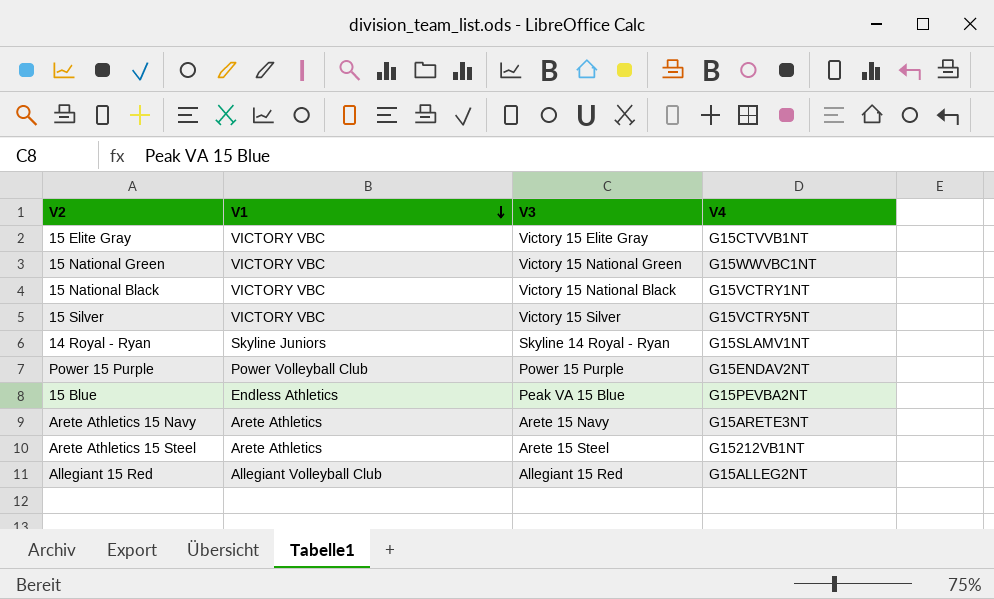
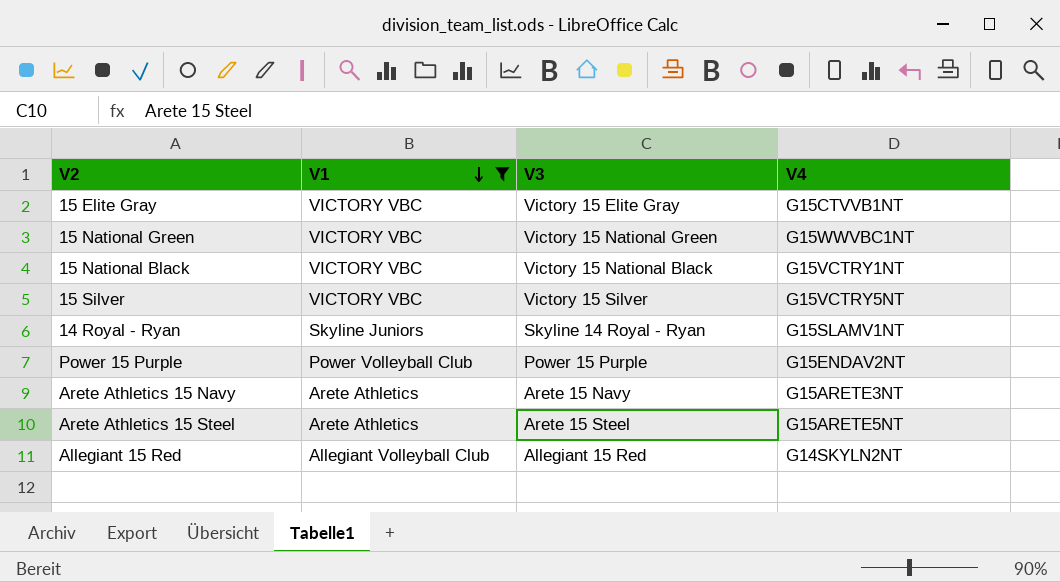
filter: none -> V1 != Endless Athletics
Arete Athletics 15 Steel | V4: G15212VB1NT -> G15ARETE5NT
Allegiant 15 Red | V4: G15ALLEG2NT -> G14SKYLN2NT

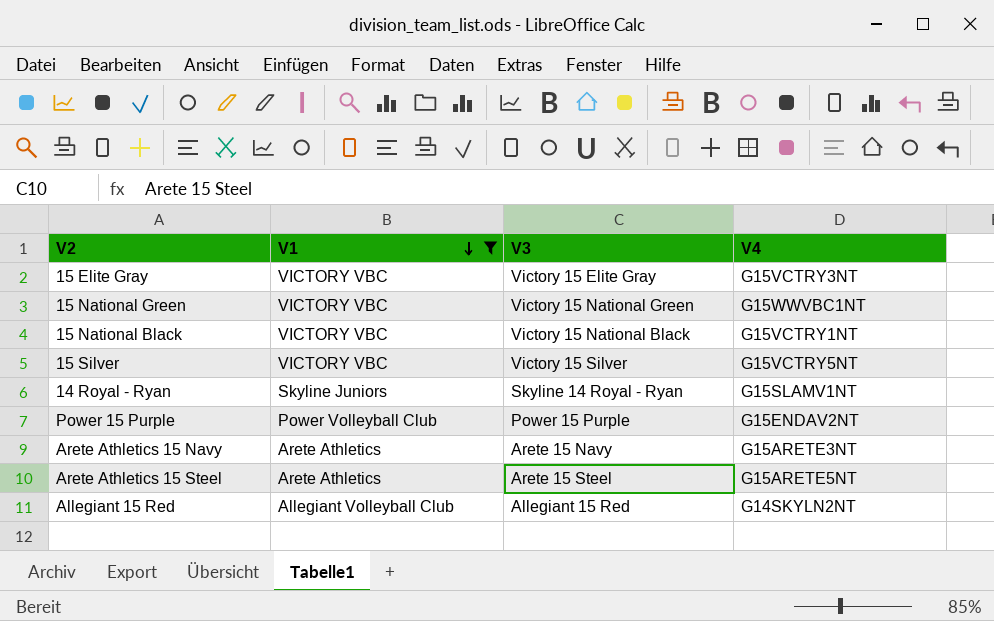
15 Elite Gray | V4: G15CTVVB1NT -> G15VCTRY3NT

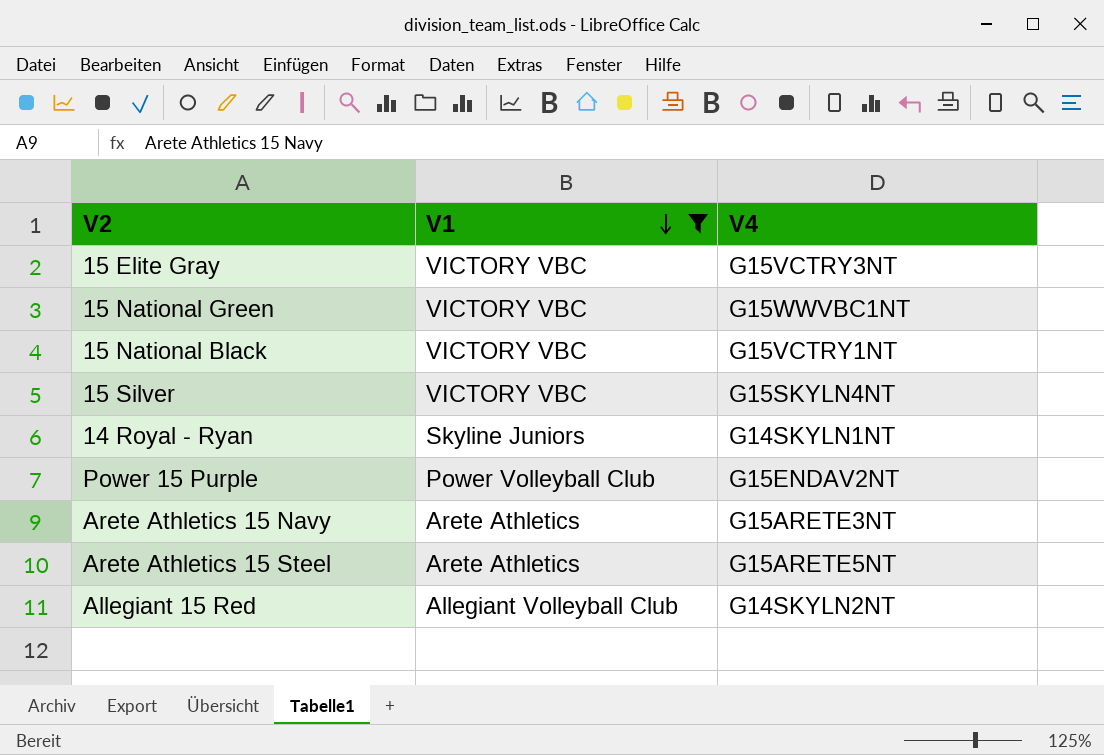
column V3 | position: 3 -> none
15 Silver | V4: G15VCTRY5NT -> G15SKYLN4NT
14 Royal - Ryan | V4: G15SLAMV1NT -> G14SKYLN1NT

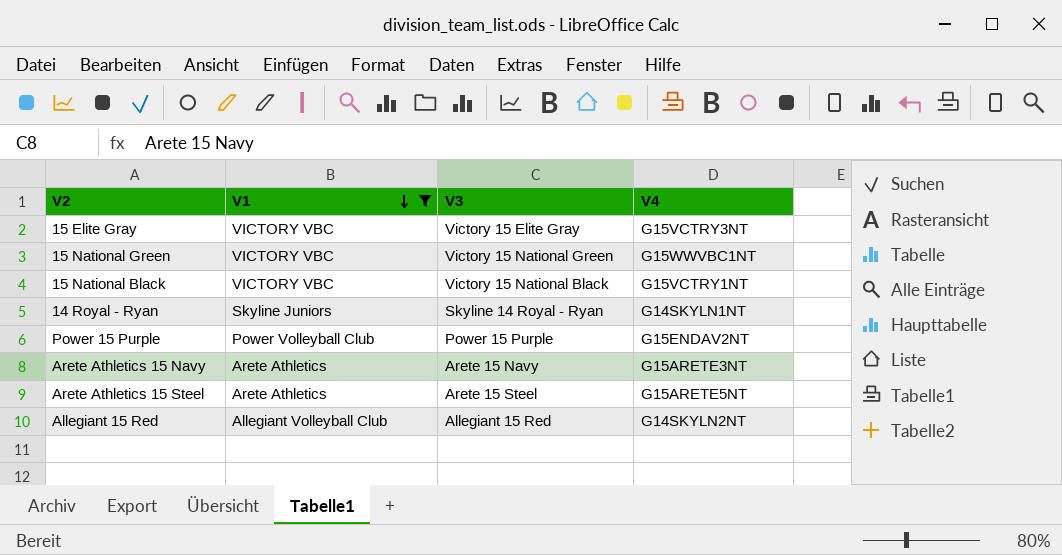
column V3 | position: none -> 3
row 15 Silver: VICTORY VBC | G15SKYLN4NT -> none

